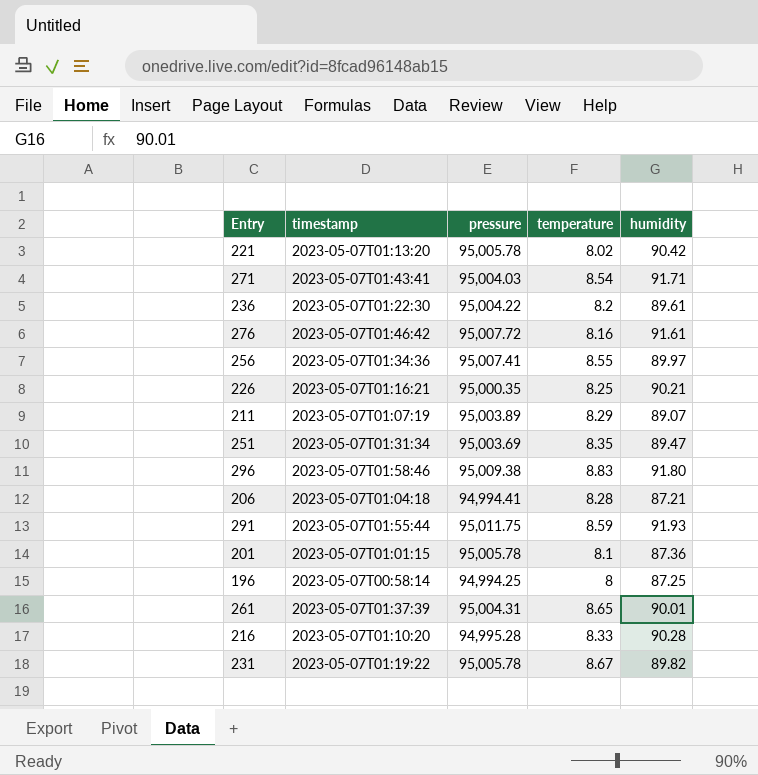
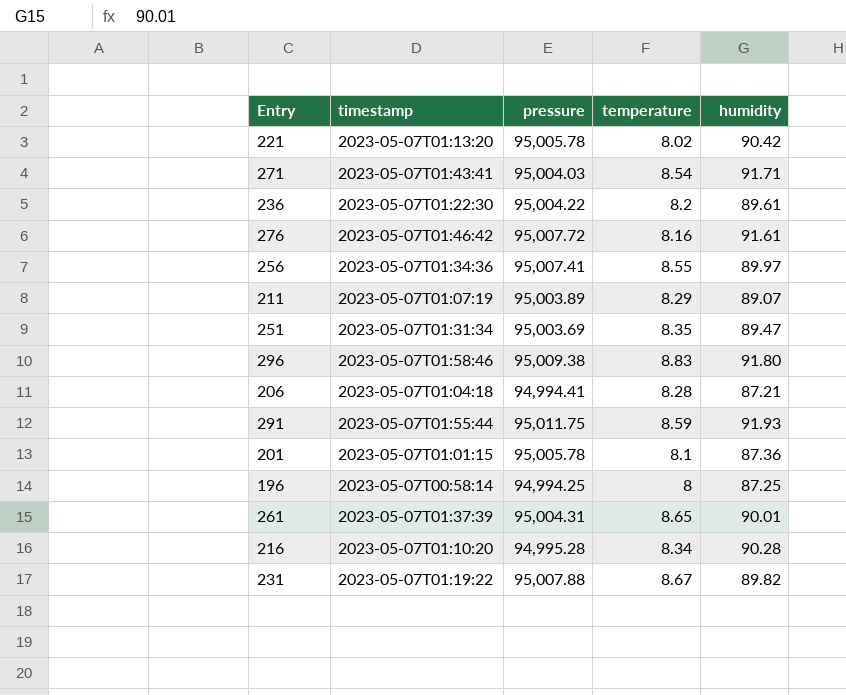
row 226: 2023-05-07T01:16:21 | 95,000.35 | 8.25 | 90.21 -> none
216 | temperature: 8.33 -> 8.34
231 | pressure: 95,005.78 -> 95,007.88

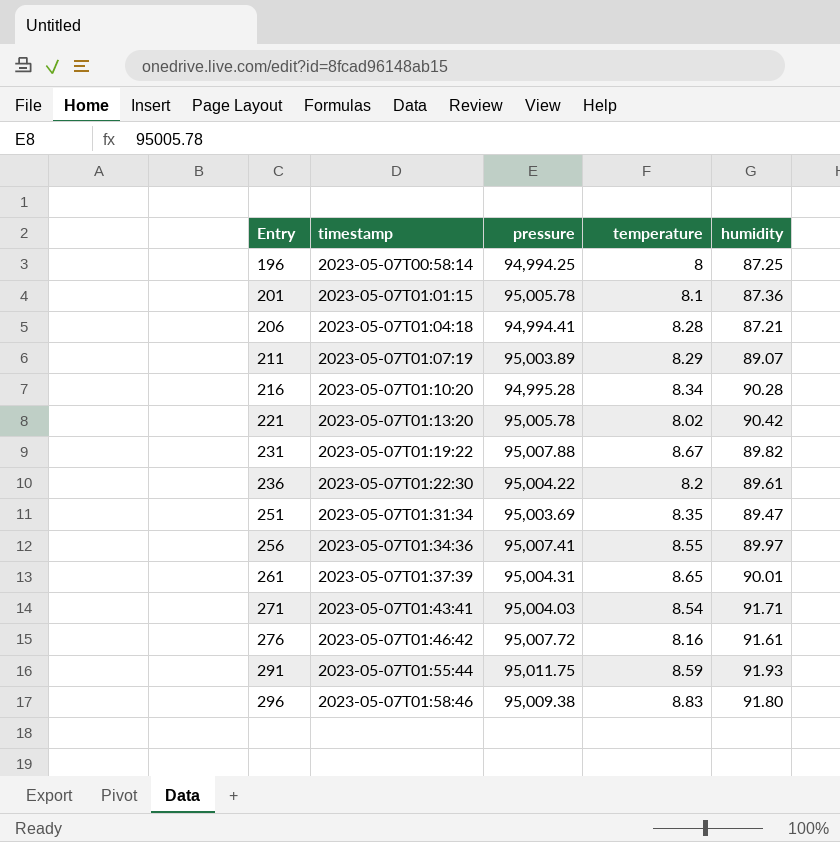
row order: none -> Entry ascending

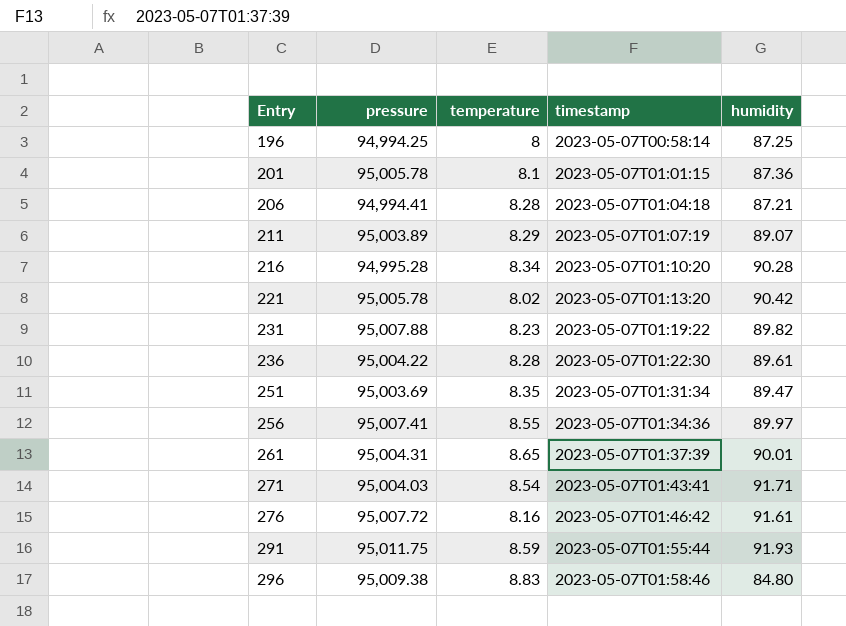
column timestamp | position: 2 -> 4
231 | temperature: 8.67 -> 8.23
236 | temperature: 8.2 -> 8.28
296 | humidity: 91.80 -> 84.80

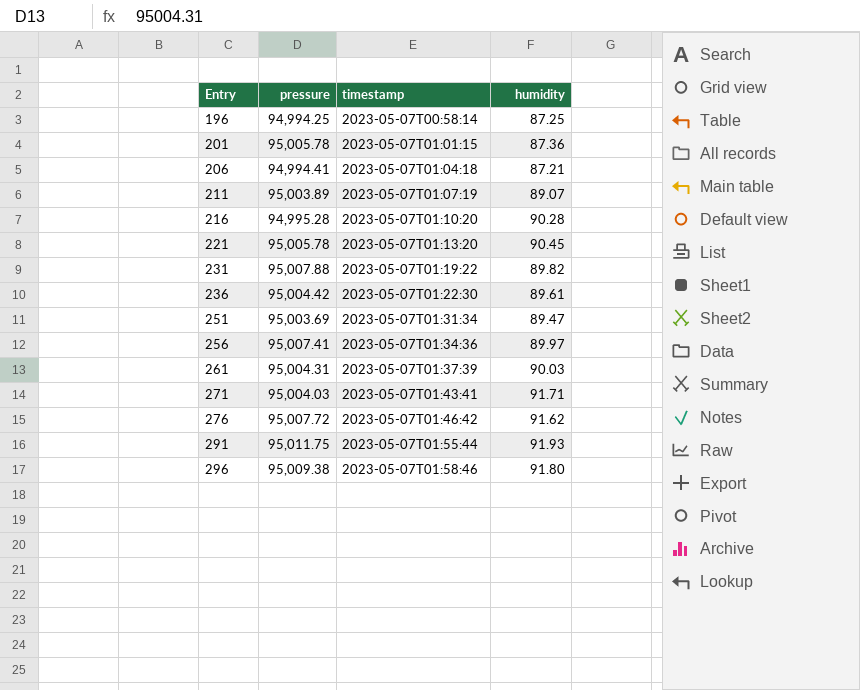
column temperature | position: 3 -> none
221 | humidity: 90.42 -> 90.45
236 | pressure: 95,004.22 -> 95,004.42
261 | humidity: 90.01 -> 90.03
276 | humidity: 91.61 -> 91.62
296 | humidity: 84.80 -> 91.80

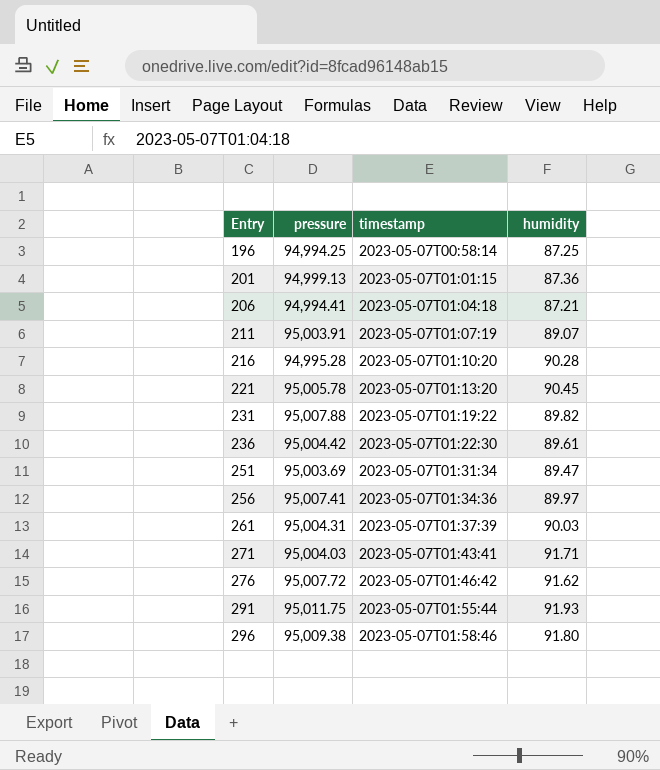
201 | pressure: 95,005.78 -> 94,999.13
211 | pressure: 95,003.89 -> 95,003.91

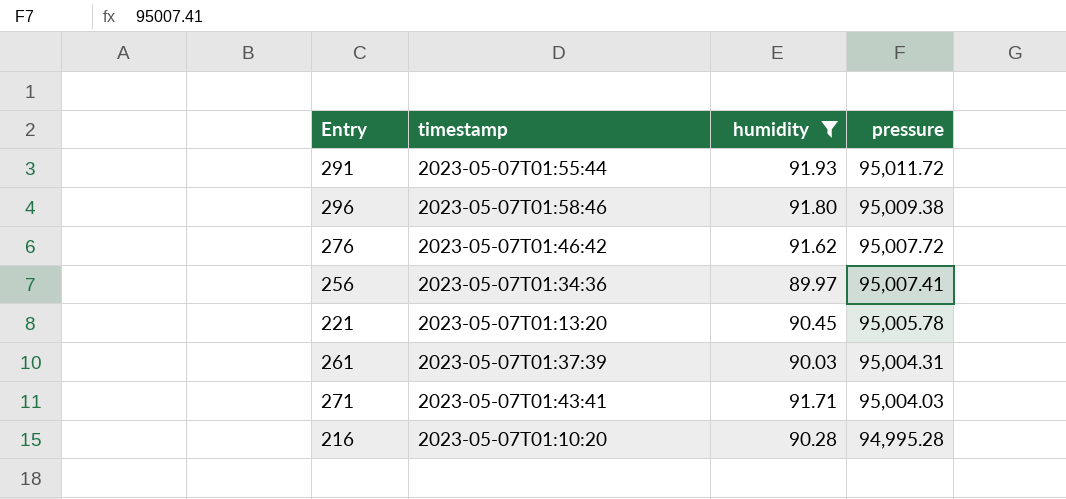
filter: none -> humidity >= 89.97
row order: Entry ascending -> pressure descending
column pressure | position: 2 -> 4
291 | pressure: 95,011.75 -> 95,011.72

